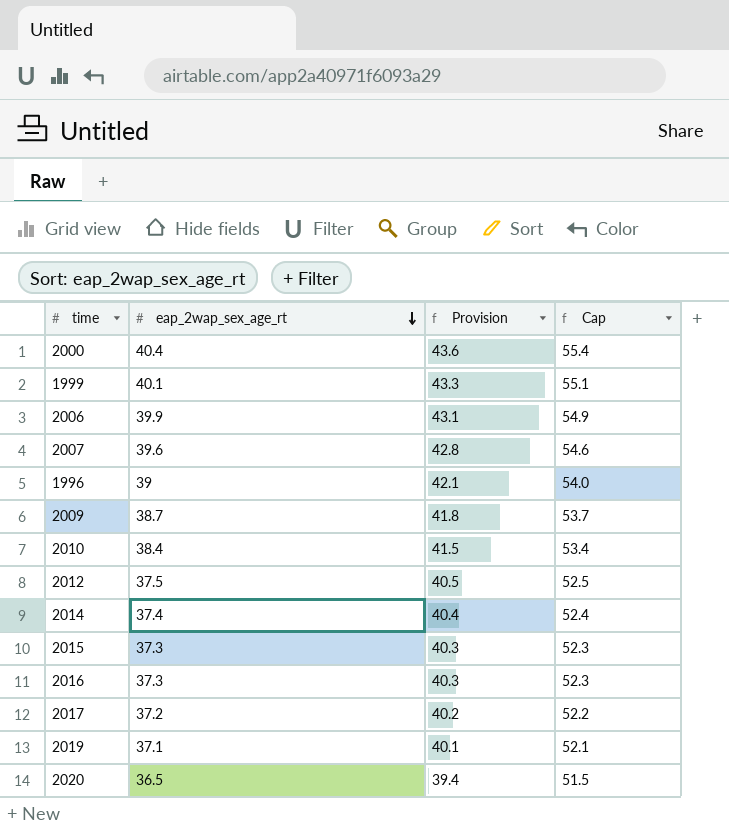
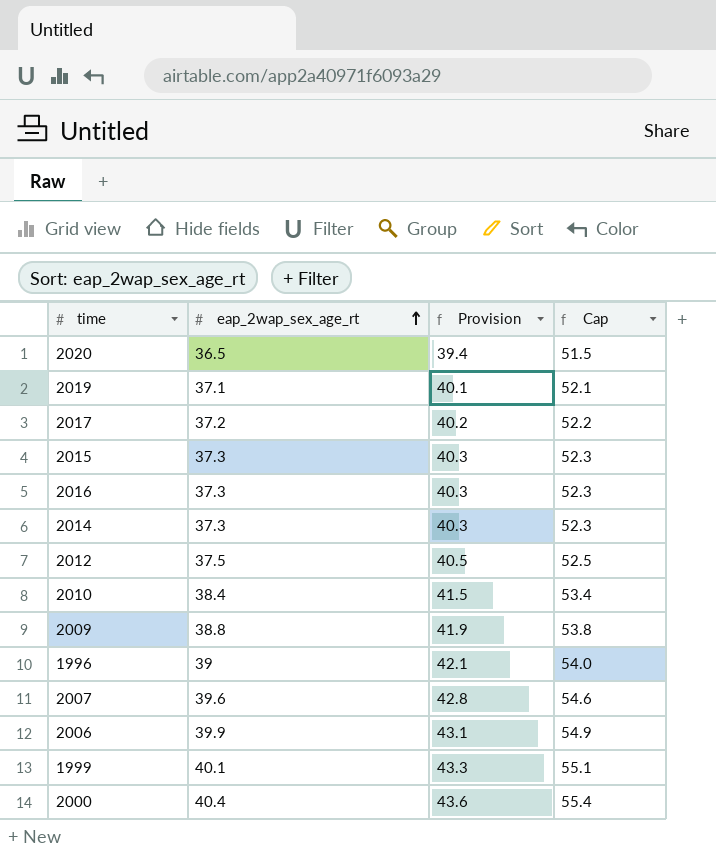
row order: eap_2wap_sex_age_rt descending -> eap_2wap_sex_age_rt ascending
2014 | eap_2wap_sex_age_rt: 37.4 -> 37.3
2014 | Provision: 40.4 -> 40.3
2014 | Cap: 52.4 -> 52.3
2009 | eap_2wap_sex_age_rt: 38.7 -> 38.8
2009 | Provision: 41.8 -> 41.9
2009 | Cap: 53.7 -> 53.8

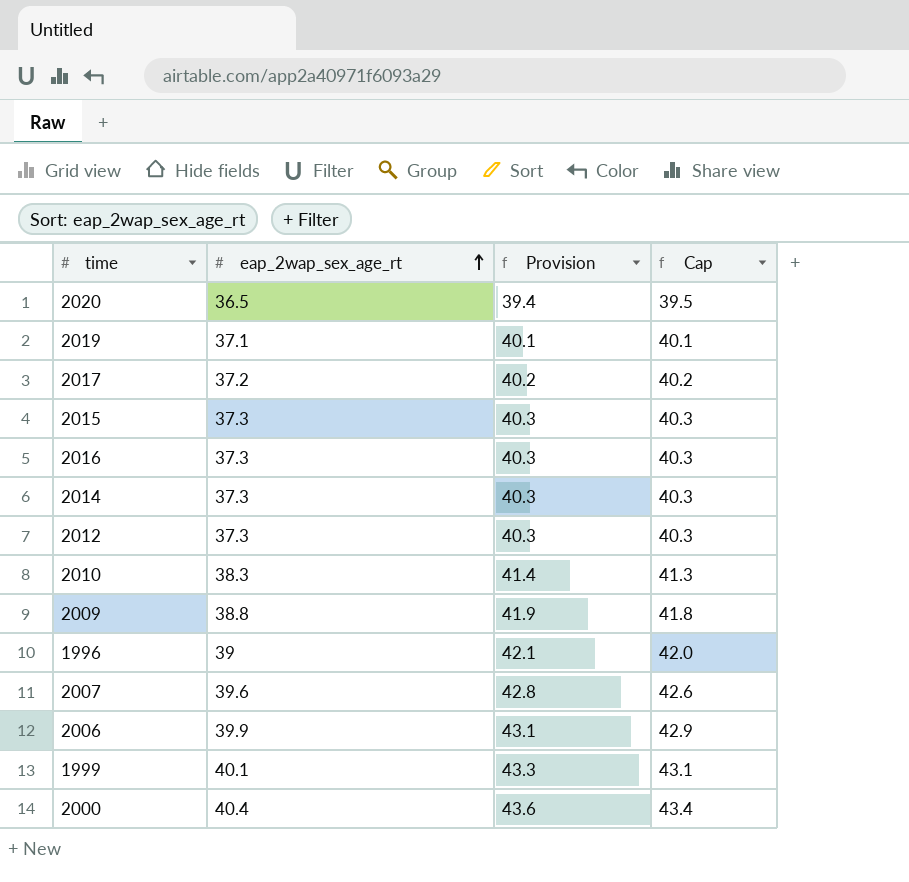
column Cap | formula: [eap_2wap_sex_age_rt] + 15 -> [eap_2wap_sex_age_rt] + 3
2012 | eap_2wap_sex_age_rt: 37.5 -> 37.3
2012 | Provision: 40.5 -> 40.3
2010 | eap_2wap_sex_age_rt: 38.4 -> 38.3
2010 | Provision: 41.5 -> 41.4

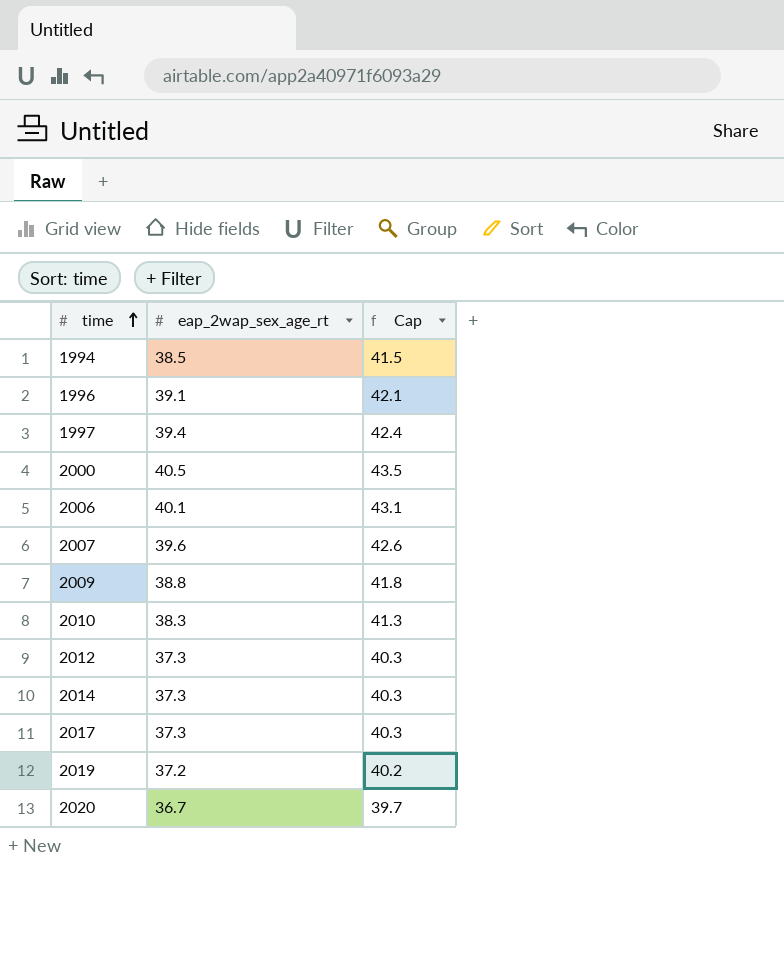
row order: eap_2wap_sex_age_rt ascending -> time ascending
column Provision | formula: [eap_2wap_sex_age_rt] * 1.08 -> none
row 2015: 37.3 | 40.3 | 40.3 -> none
row 2016: 37.3 | 40.3 | 40.3 -> none
row 1999: 40.1 | 43.3 | 43.1 -> none
row 1994: none -> 38.5 | 41.5
1996 | eap_2wap_sex_age_rt: 39 -> 39.1
1996 | Cap: 42.0 -> 42.1
row 1997: none -> 39.4 | 42.4
2000 | eap_2wap_sex_age_rt: 40.4 -> 40.5
2000 | Cap: 43.4 -> 43.5
2006 | eap_2wap_sex_age_rt: 39.9 -> 40.1
2006 | Cap: 42.9 -> 43.1
2017 | eap_2wap_sex_age_rt: 37.2 -> 37.3
2017 | Cap: 40.2 -> 40.3
2019 | eap_2wap_sex_age_rt: 37.1 -> 37.2
2019 | Cap: 40.1 -> 40.2
2020 | eap_2wap_sex_age_rt: 36.5 -> 36.7
2020 | Cap: 39.5 -> 39.7

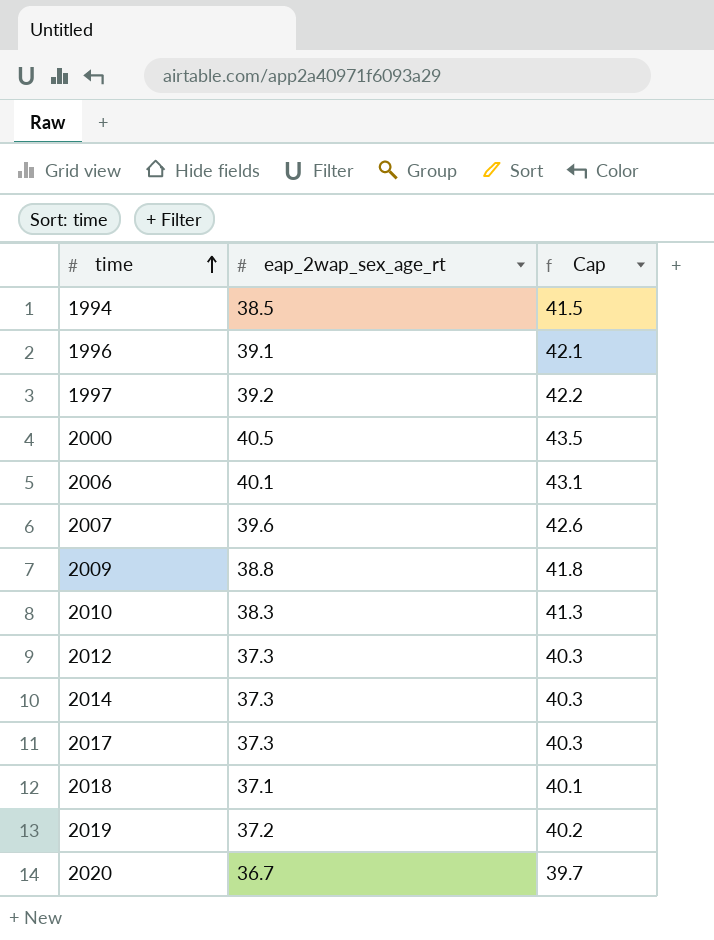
1997 | eap_2wap_sex_age_rt: 39.4 -> 39.2
1997 | Cap: 42.4 -> 42.2
row 2018: none -> 37.1 | 40.1

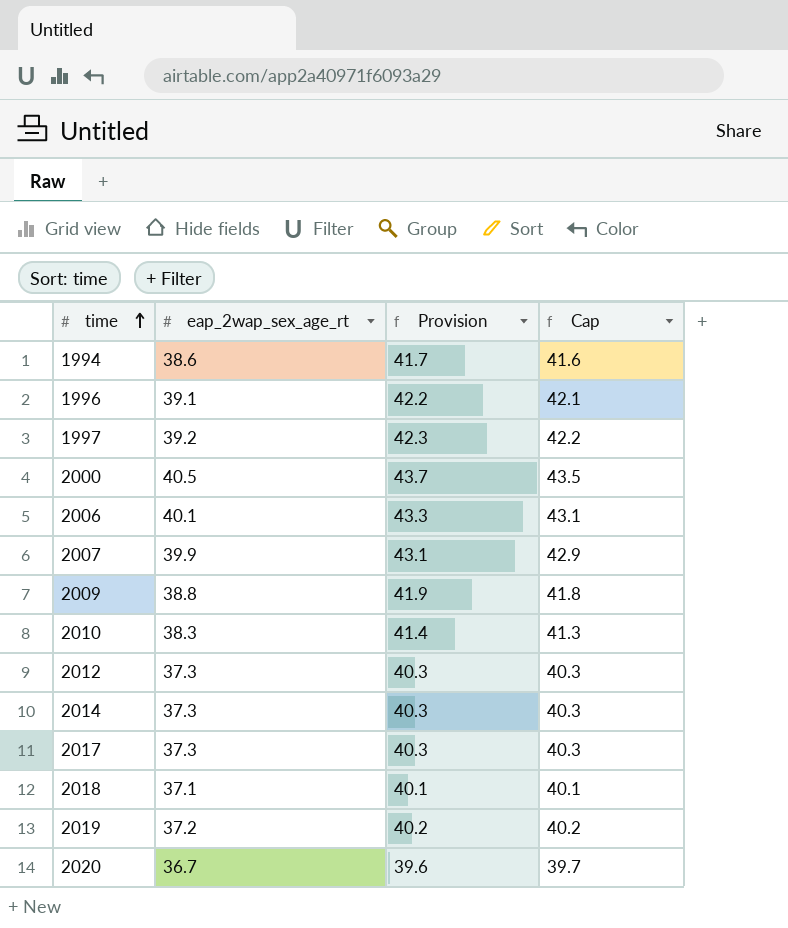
column Provision | formula: none -> [eap_2wap_sex_age_rt] * 1.08
1994 | eap_2wap_sex_age_rt: 38.5 -> 38.6
1994 | Cap: 41.5 -> 41.6
2007 | eap_2wap_sex_age_rt: 39.6 -> 39.9
2007 | Cap: 42.6 -> 42.9

